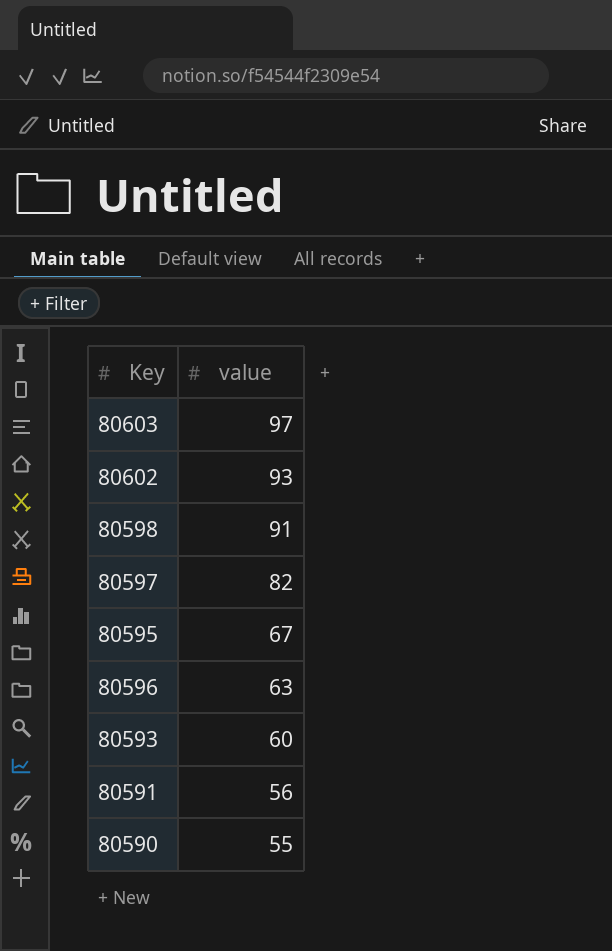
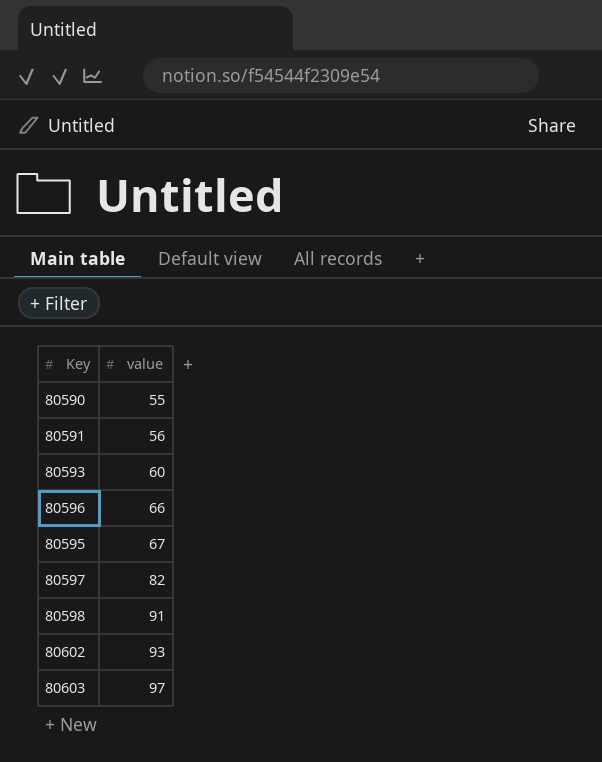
row order: value descending -> value ascending
80596 | value: 63 -> 66

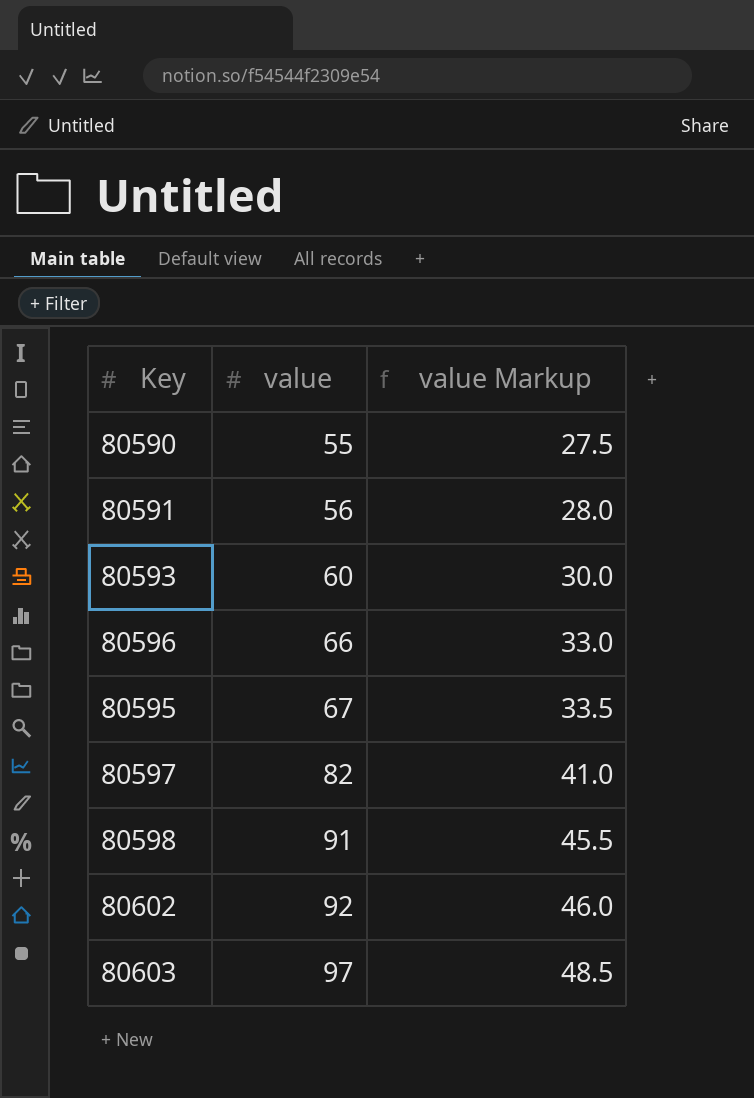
column value Markup | formula: none -> [value] * 0.5
80602 | value: 93 -> 92

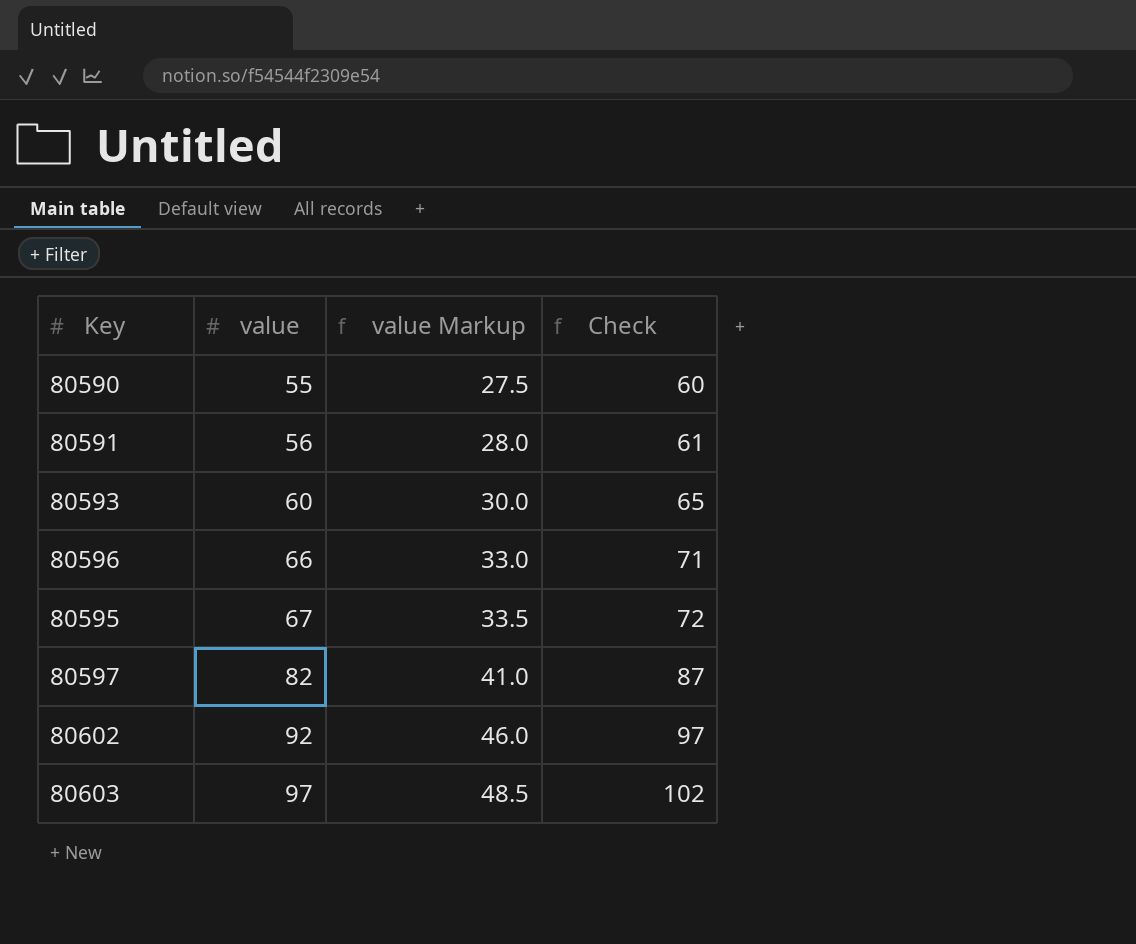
column Check | formula: none -> [value] + 5
row 80598: 91 | 45.5 -> none

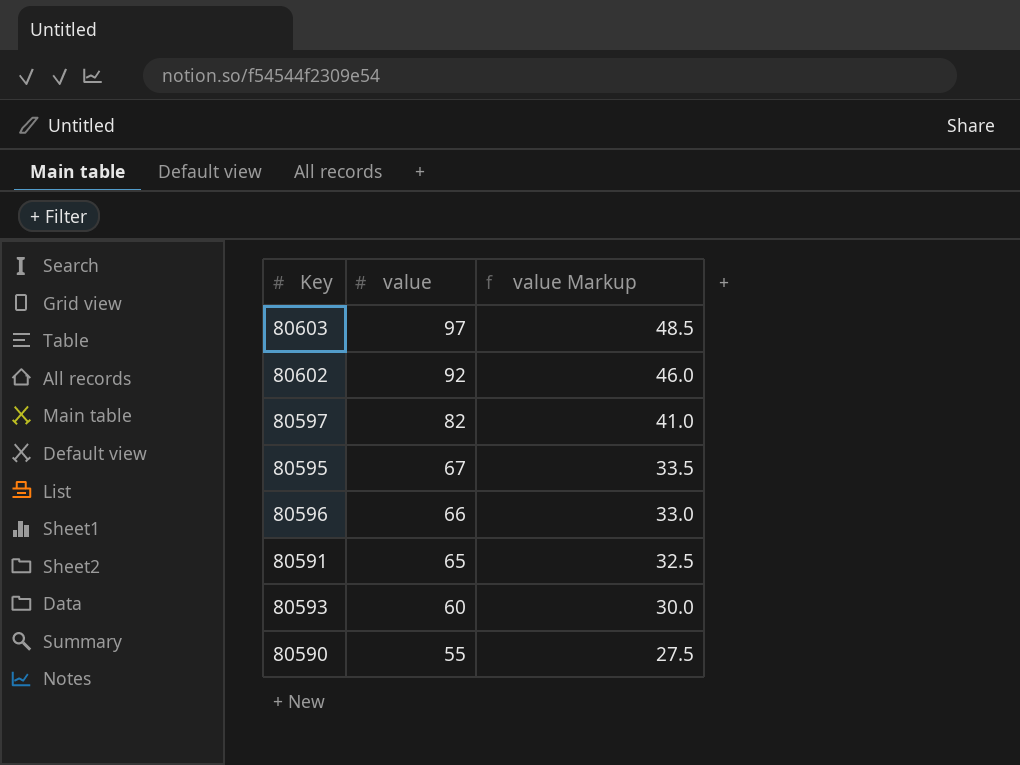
row order: value ascending -> value descending
column Check | formula: [value] + 5 -> none
80591 | value: 56 -> 65
80591 | value Markup: 28.0 -> 32.5

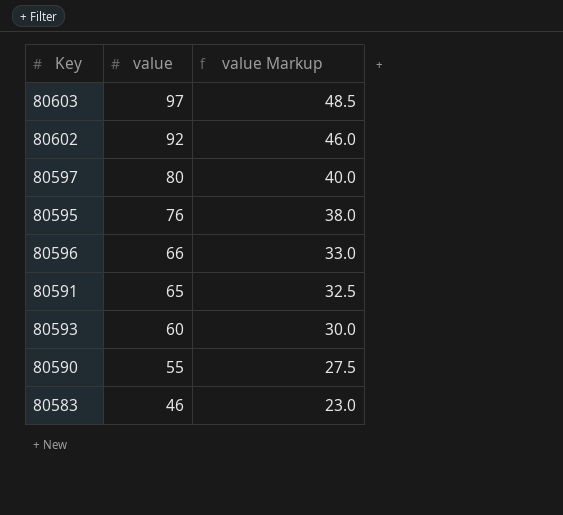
80597 | value: 82 -> 80
80597 | value Markup: 41.0 -> 40.0
80595 | value: 67 -> 76
80595 | value Markup: 33.5 -> 38.0
row 80583: none -> 46 | 23.0

